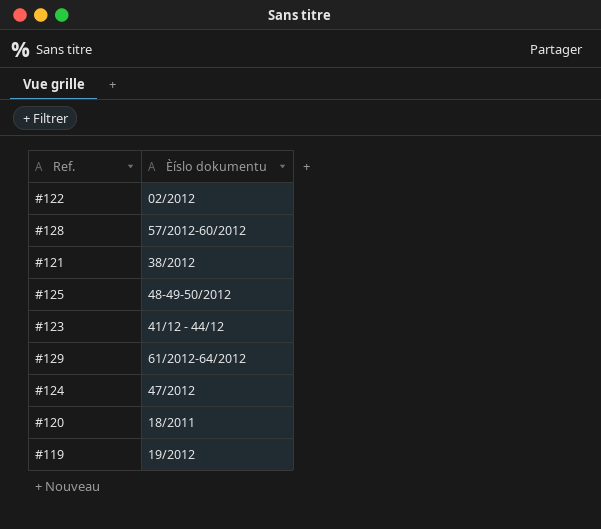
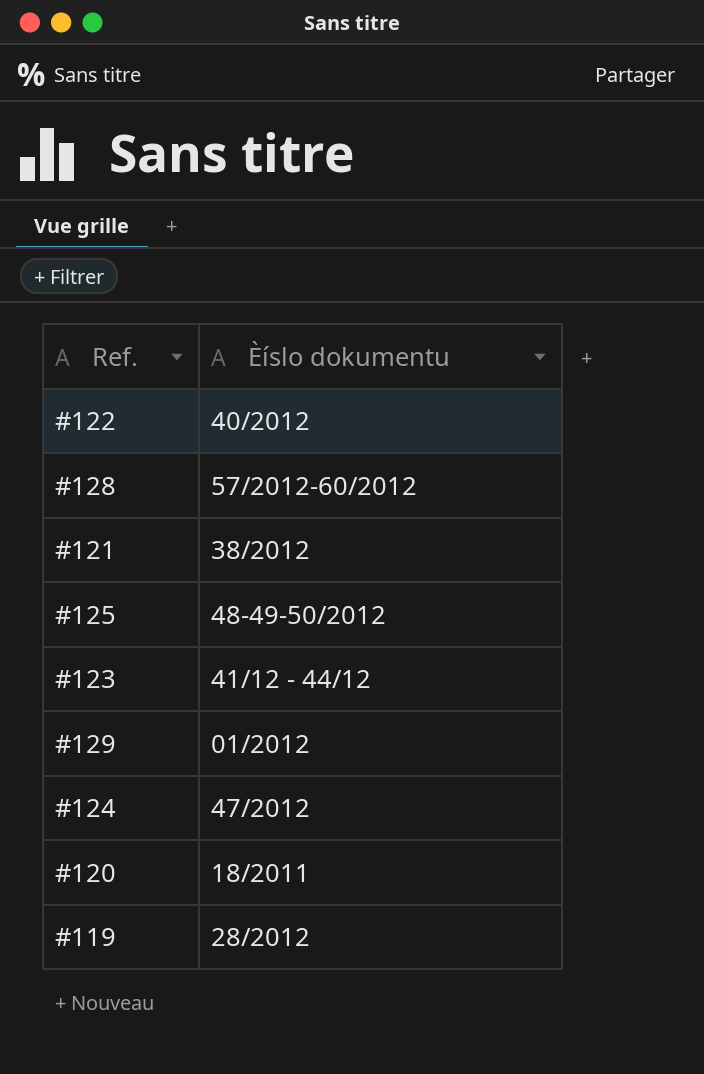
#122 | Èíslo dokumentu: 02/2012 -> 40/2012
#129 | Èíslo dokumentu: 61/2012-64/2012 -> 01/2012
#119 | Èíslo dokumentu: 19/2012 -> 28/2012

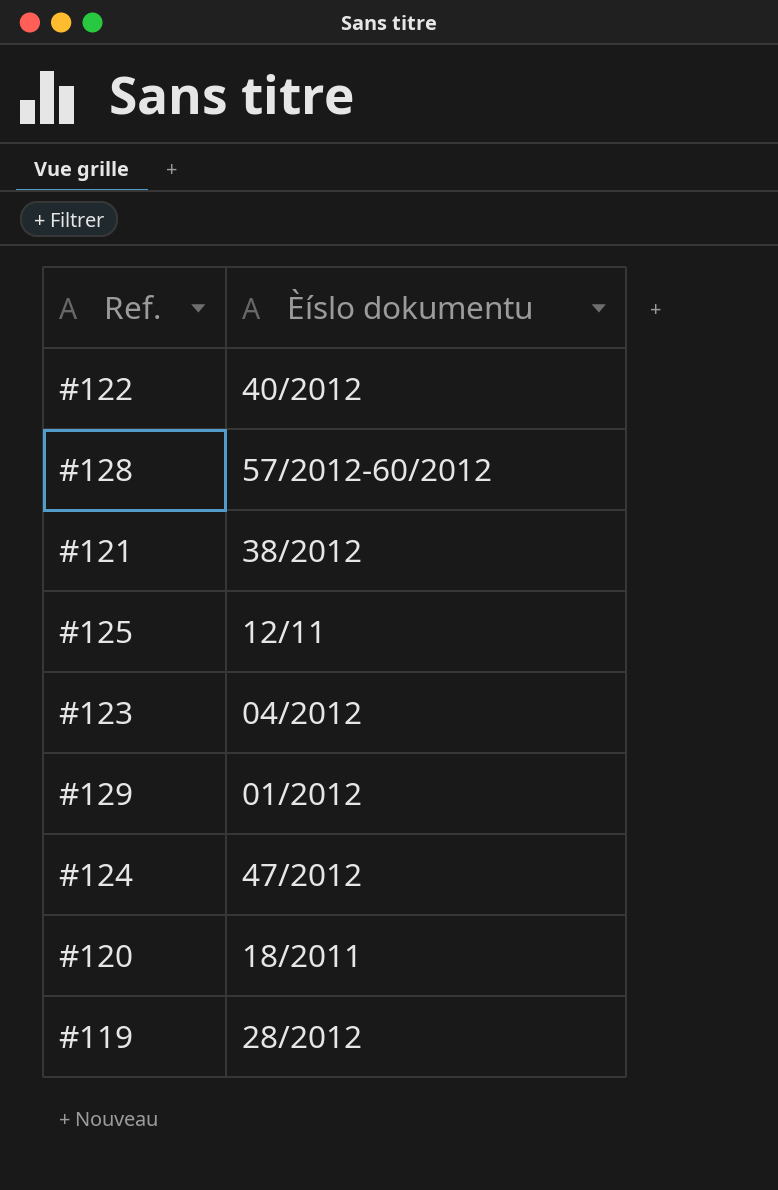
#125 | Èíslo dokumentu: 48-49-50/2012 -> 12/11
#123 | Èíslo dokumentu: 41/12 - 44/12 -> 04/2012

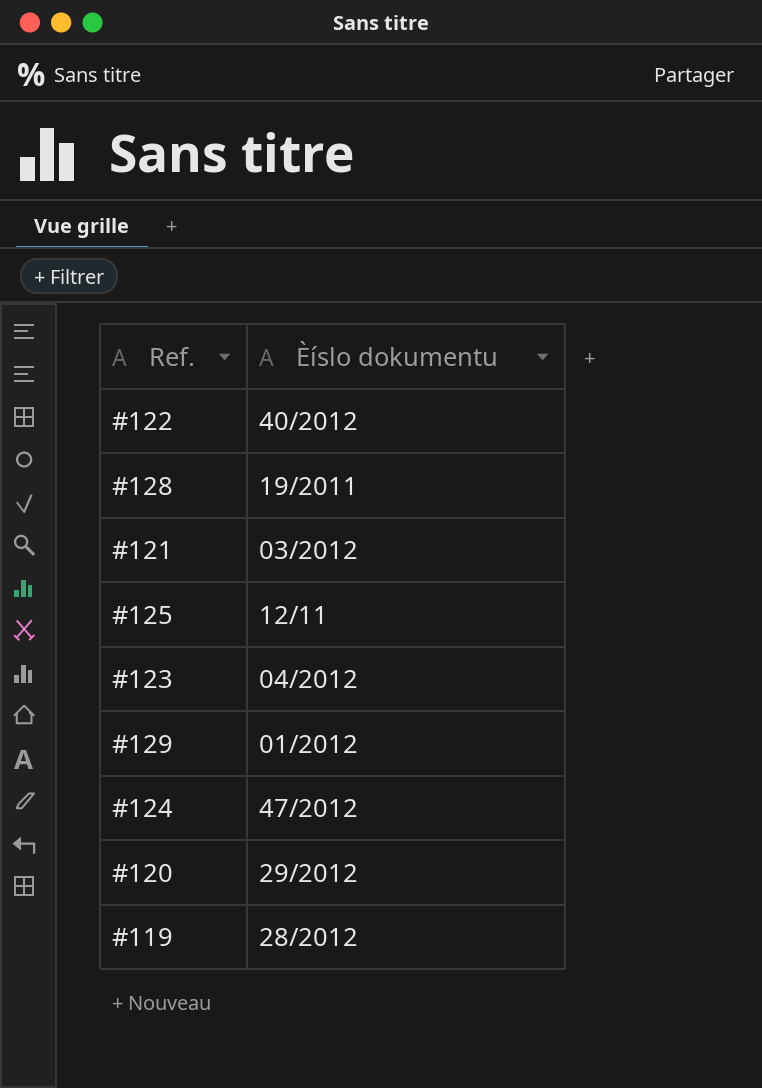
#128 | Èíslo dokumentu: 57/2012-60/2012 -> 19/2011
#121 | Èíslo dokumentu: 38/2012 -> 03/2012
#120 | Èíslo dokumentu: 18/2011 -> 29/2012

